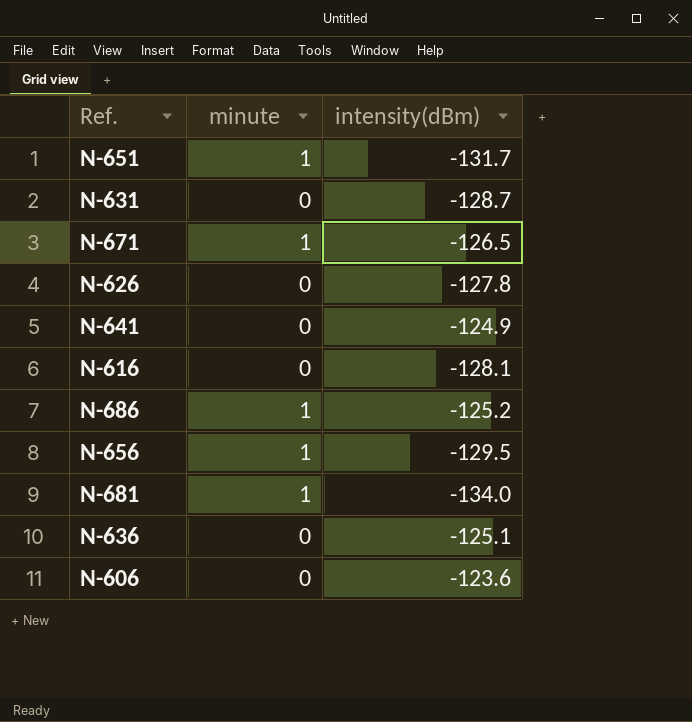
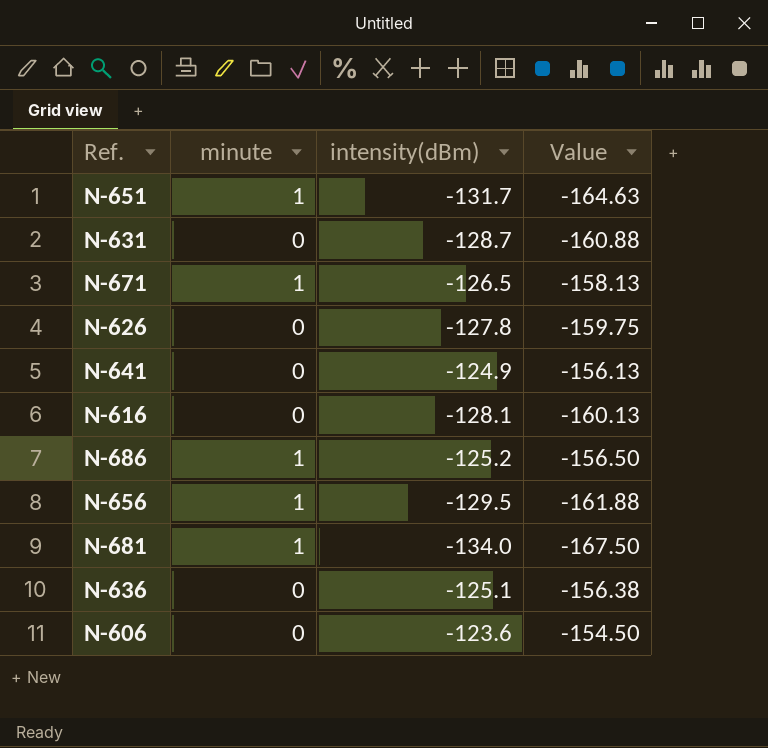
column Value | formula: none -> [intensity(dBm)] * 1.25

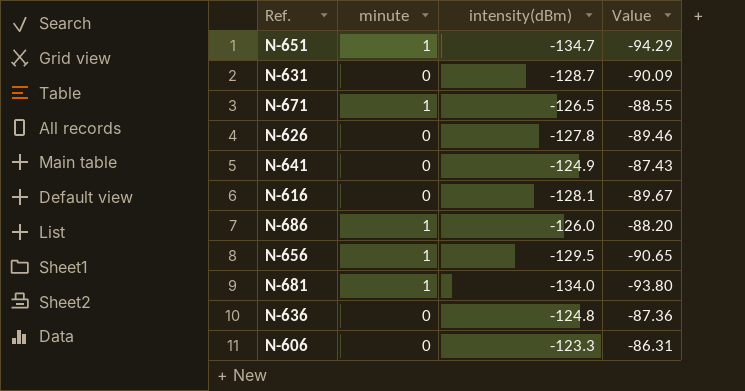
column Value | formula: [intensity(dBm)] * 1.25 -> [intensity(dBm)] * 0.7
N-651 | intensity(dBm): -131.7 -> -134.7
N-686 | intensity(dBm): -125.2 -> -126.0
N-636 | intensity(dBm): -125.1 -> -124.8
N-606 | intensity(dBm): -123.6 -> -123.3

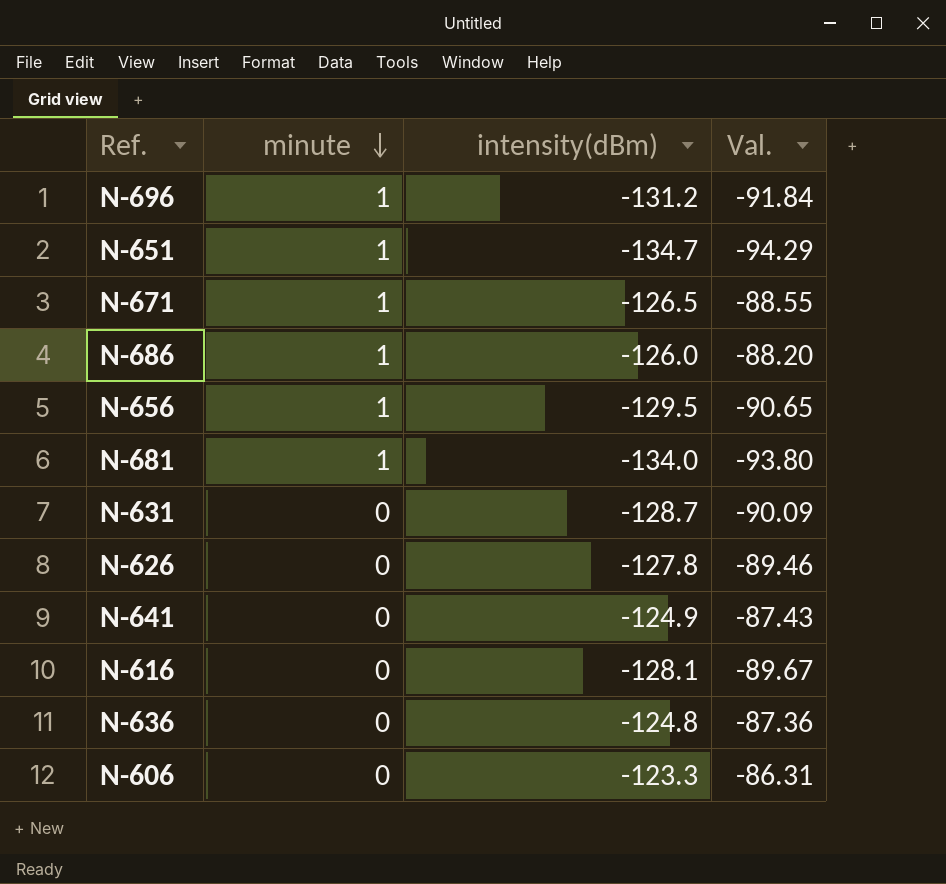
row order: none -> minute descending
column name: Value -> Val.
row N-696: none -> 1 | -131.2 | -91.84

